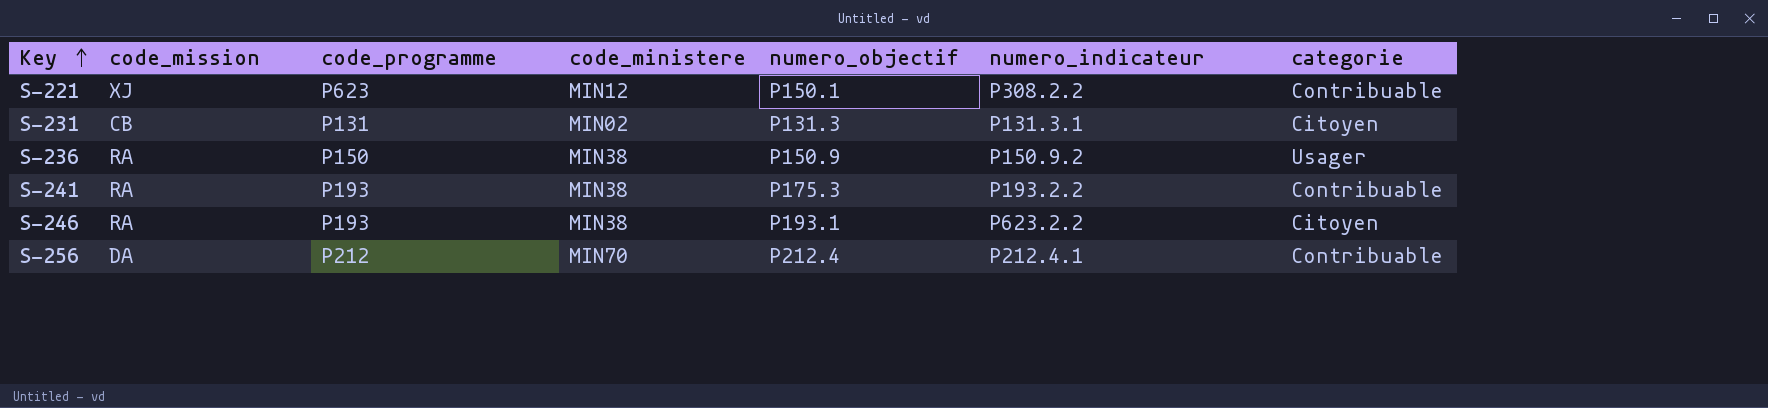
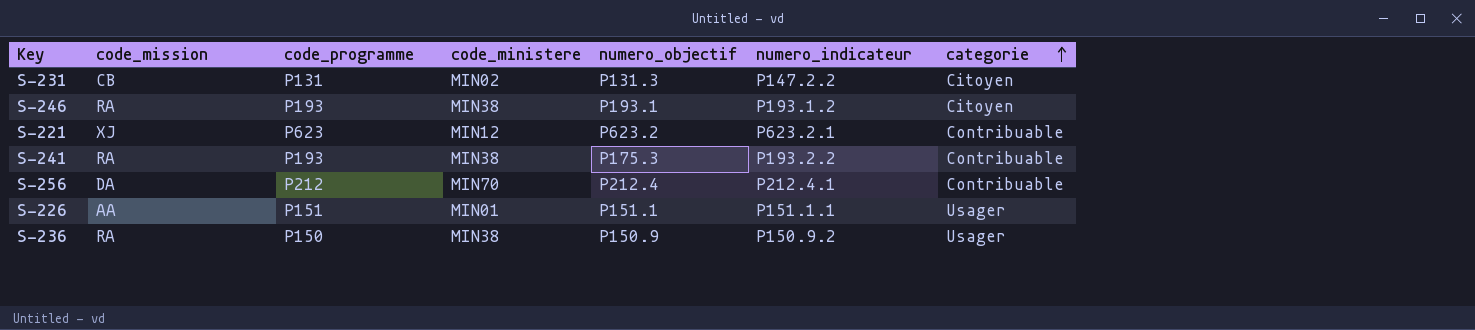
row order: Key ascending -> categorie ascending
S-231 | numero_indicateur: P131.3.1 -> P147.2.2
S-246 | numero_indicateur: P623.2.2 -> P193.1.2
S-221 | numero_objectif: P150.1 -> P623.2
S-221 | numero_indicateur: P308.2.2 -> P623.2.1
row S-226: none -> AA | P151 | MIN01 | P151.1 | P151.1.1 | Usager

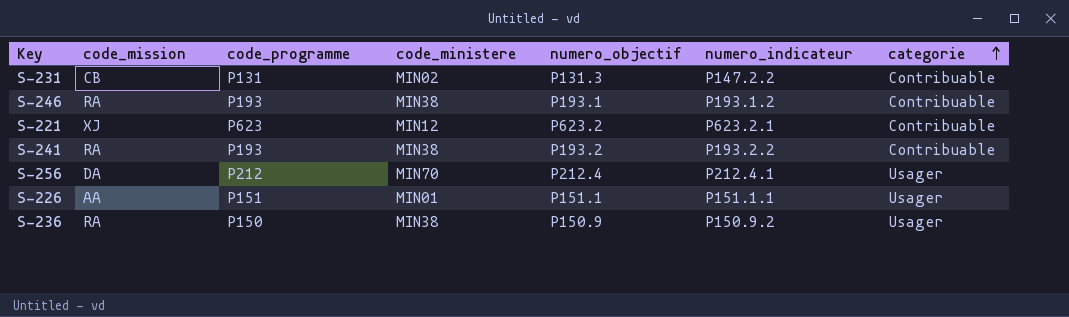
S-231 | categorie: Citoyen -> Contribuable
S-246 | categorie: Citoyen -> Contribuable
S-241 | numero_objectif: P175.3 -> P193.2
S-256 | categorie: Contribuable -> Usager

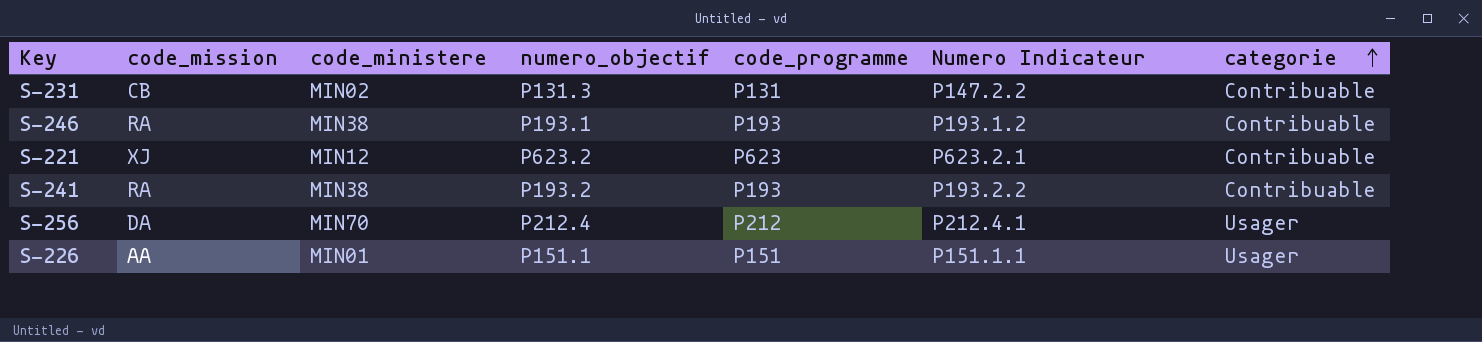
column code_programme | position: 3 -> 5
column name: numero_indicateur -> Numero Indicateur
row S-236: RA | P150 | MIN38 | P150.9 | P150.9.2 | Usager -> none

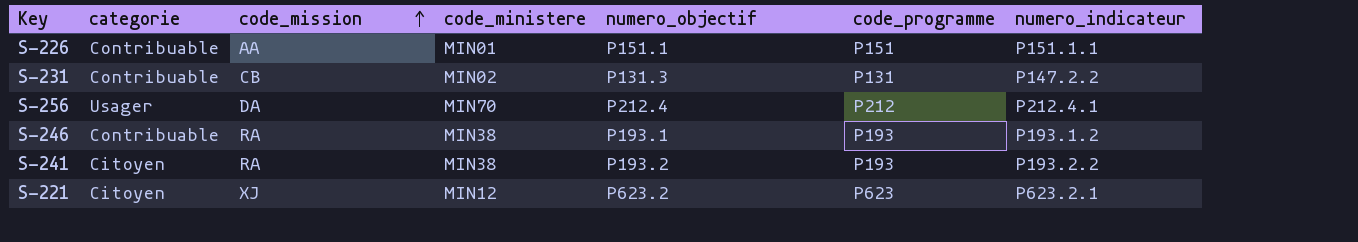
row order: categorie ascending -> code_mission ascending
column categorie | position: 7 -> 2
column name: Numero Indicateur -> numero_indicateur
S-226 | categorie: Usager -> Contribuable
S-241 | categorie: Contribuable -> Citoyen
S-221 | categorie: Contribuable -> Citoyen

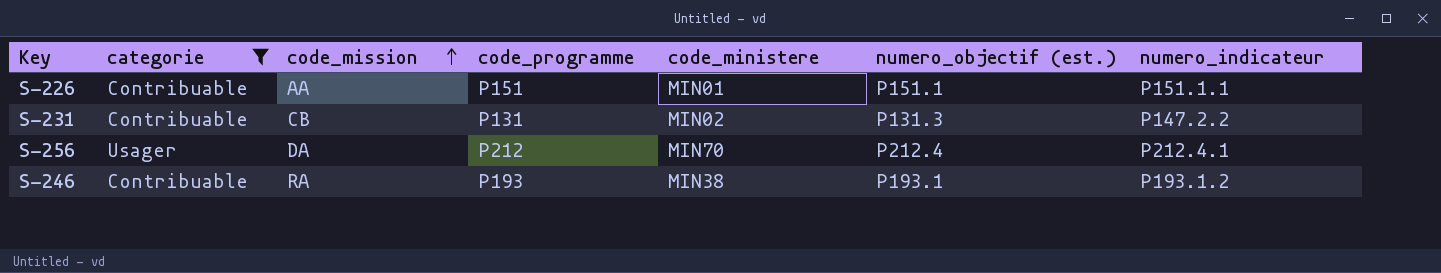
filter: none -> categorie != Citoyen
column code_programme | position: 6 -> 4
column name: numero_objectif -> numero_objectif (est.)

